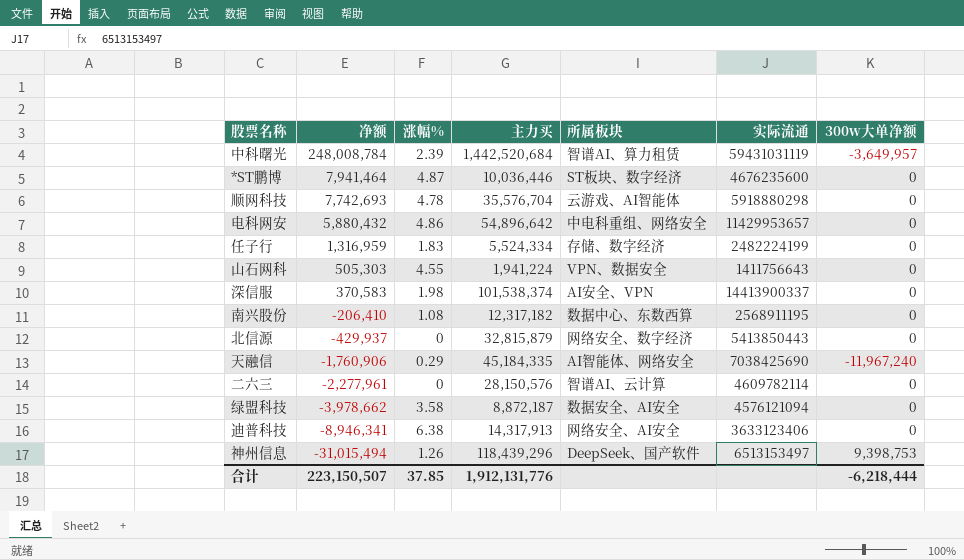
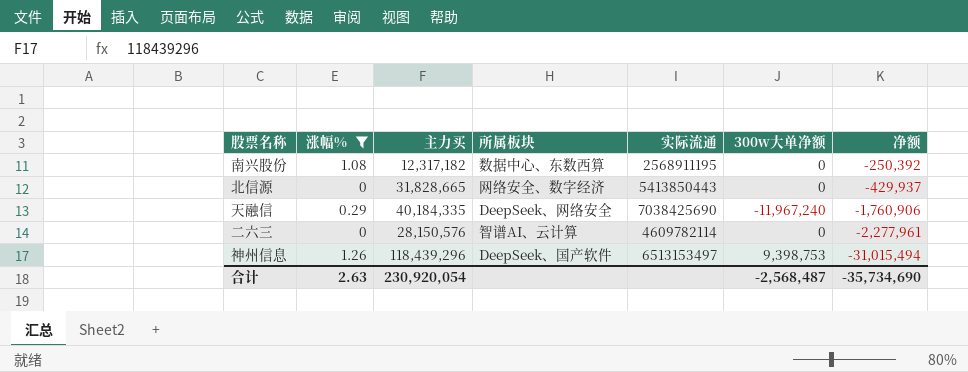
filter: none -> 涨幅% <= 1.26
column 净额 | position: 2 -> 7
南兴股份 | 净额: -206,410 -> -250,392
北信源 | 主力买: 32,815,879 -> 31,828,665
天融信 | 主力买: 45,184,335 -> 40,184,335
天融信 | 所属板块: AI智能体、网络安全 -> DeepSeek、网络安全
合计 | 涨幅%: 37.85 -> 2.63
合计 | 主力买: 1,912,131,776 -> 230,920,054
合计 | 300w大单净额: -6,218,444 -> -2,568,487
合计 | 净额: 223,150,507 -> -35,734,690

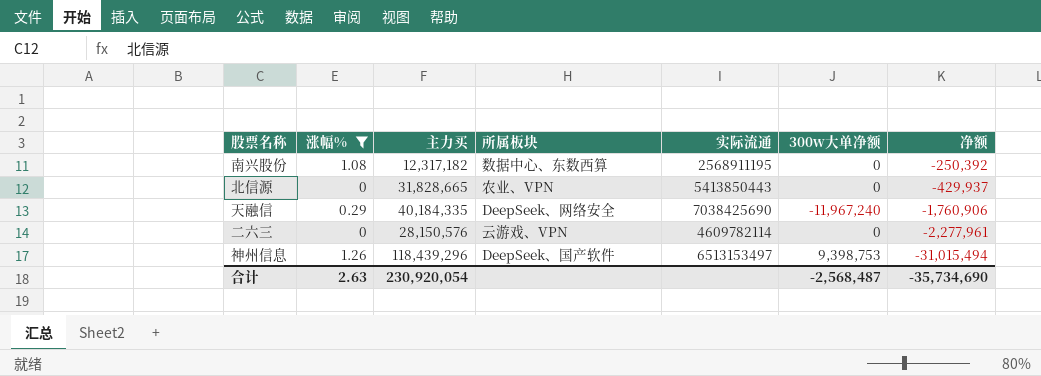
北信源 | 所属板块: 网络安全、数字经济 -> 农业、VPN
二六三 | 所属板块: 智谱AI、云计算 -> 云游戏、VPN

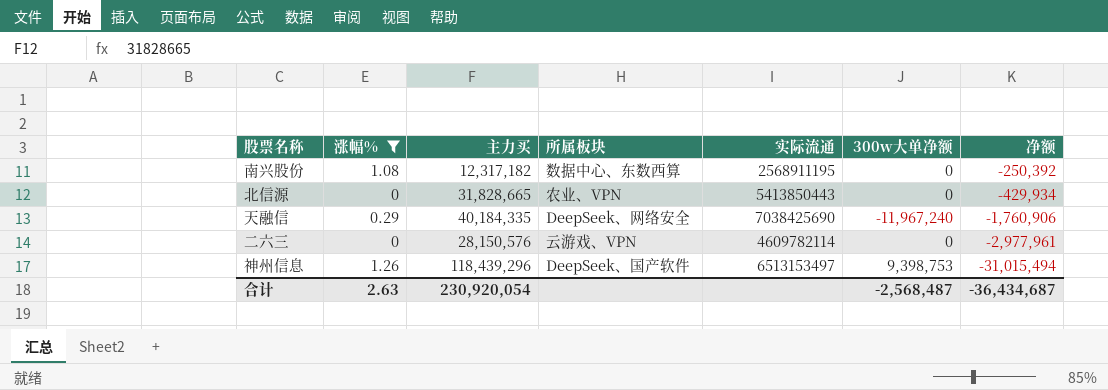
北信源 | 净额: -429,937 -> -429,934
二六三 | 净额: -2,277,961 -> -2,977,961
合计 | 净额: -35,734,690 -> -36,434,687

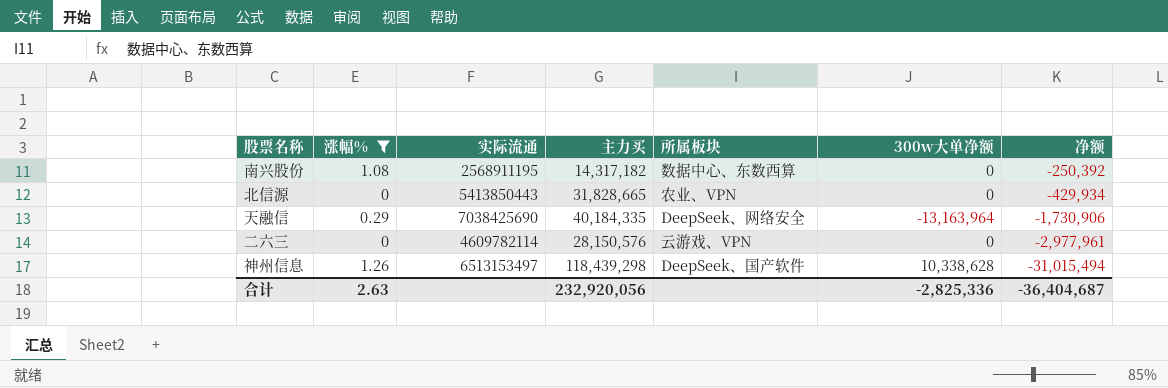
column 实际流通 | position: 5 -> 3
南兴股份 | 主力买: 12,317,182 -> 14,317,182
天融信 | 300w大单净额: -11,967,240 -> -13,163,964
天融信 | 净额: -1,760,906 -> -1,730,906
神州信息 | 主力买: 118,439,296 -> 118,439,298
神州信息 | 300w大单净额: 9,398,753 -> 10,338,628
合计 | 主力买: 230,920,054 -> 232,920,056
合计 | 300w大单净额: -2,568,487 -> -2,825,336
合计 | 净额: -36,434,687 -> -36,404,687

